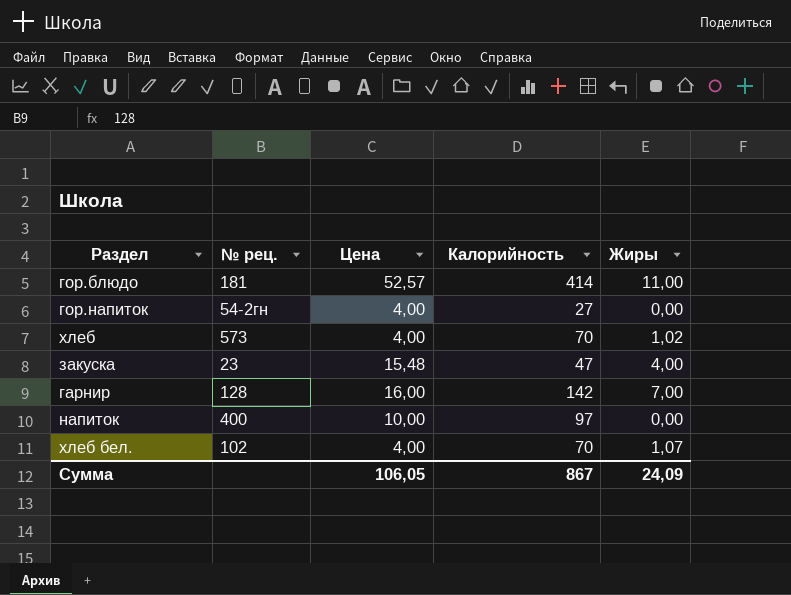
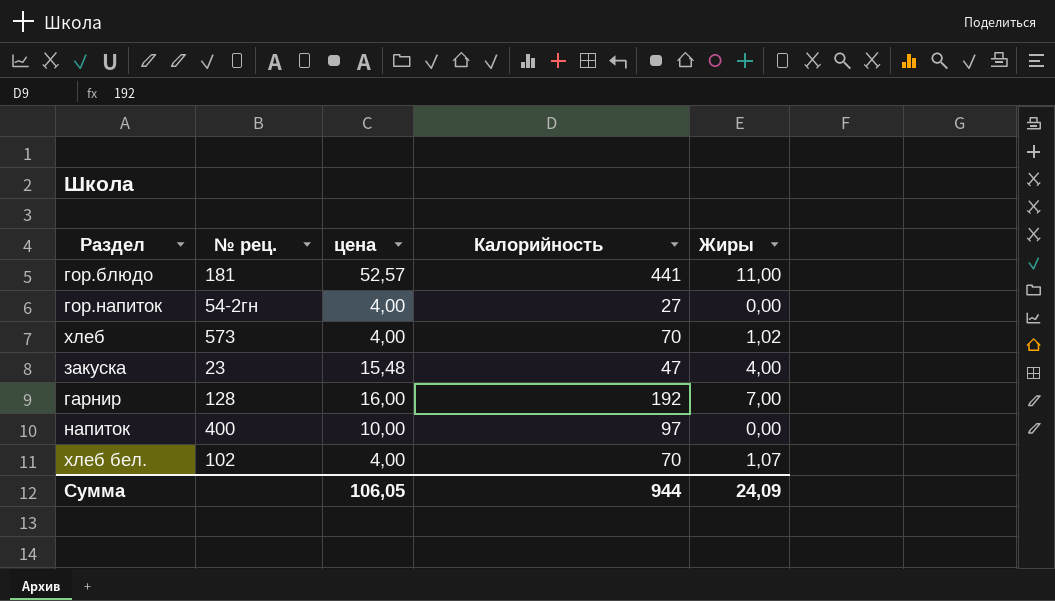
column name: Цена -> цена
гор.блюдо | Калорийность: 414 -> 441
гарнир | Калорийность: 142 -> 192
Сумма | Калорийность: 867 -> 944

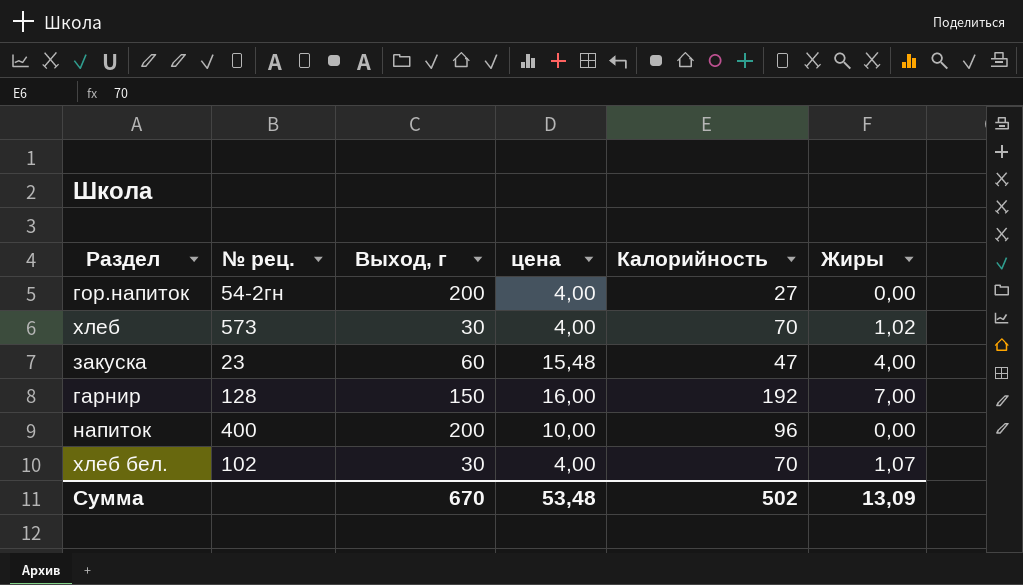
column Выход, г | position: none -> 3
row гор.блюдо: 181 | 52,57 | 441 | 11,00 -> none
напиток | Калорийность: 97 -> 96
Сумма | цена: 106,05 -> 53,48
Сумма | Калорийность: 944 -> 502
Сумма | Жиры: 24,09 -> 13,09

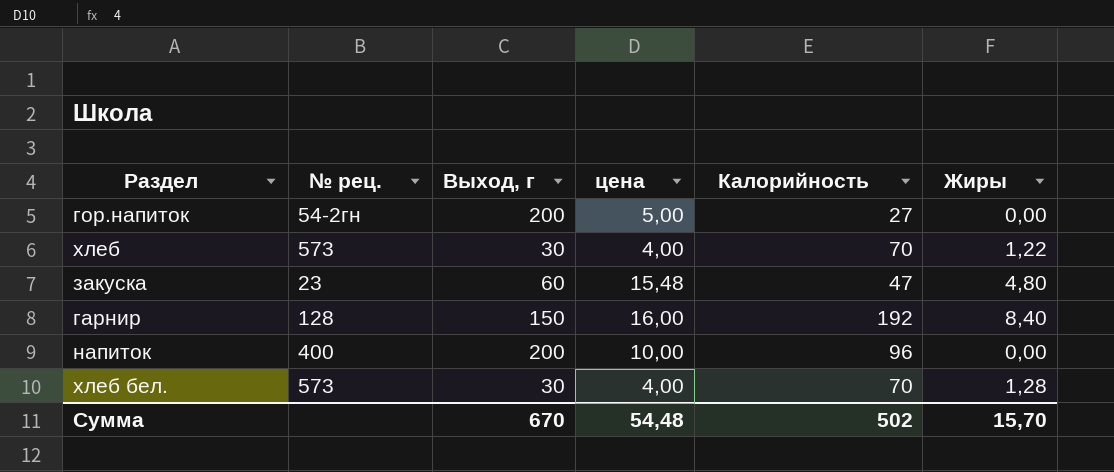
гор.напиток | цена: 4,00 -> 5,00
хлеб | Жиры: 1,02 -> 1,22
закуска | Жиры: 4,00 -> 4,80
гарнир | Жиры: 7,00 -> 8,40
хлеб бел. | № рец.: 102 -> 573
хлеб бел. | Жиры: 1,07 -> 1,28
Сумма | цена: 53,48 -> 54,48
Сумма | Жиры: 13,09 -> 15,70

